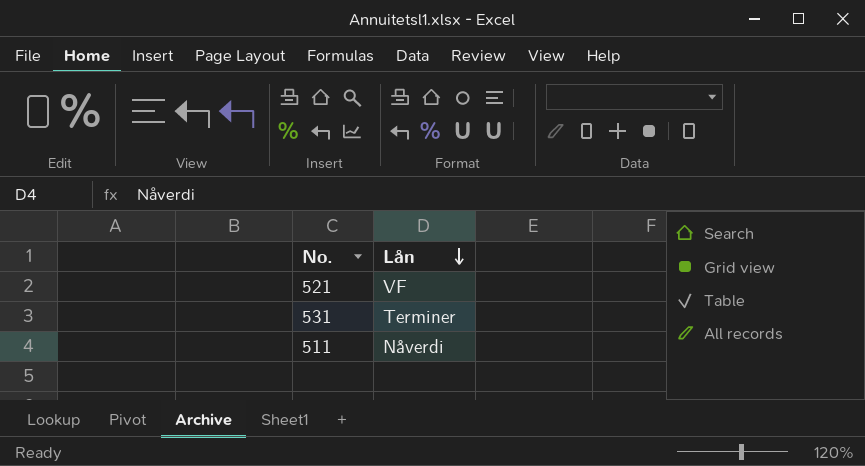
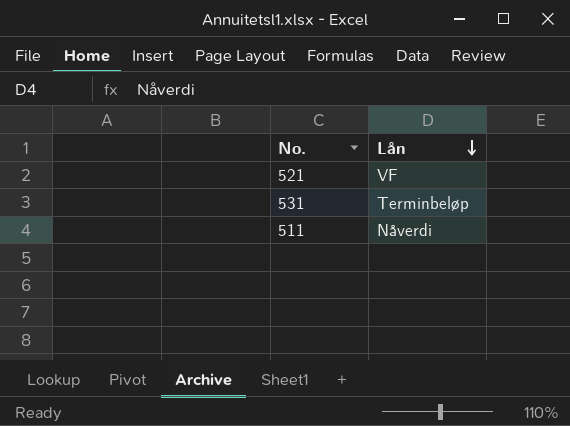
531 | Lån: Terminer -> Terminbeløp

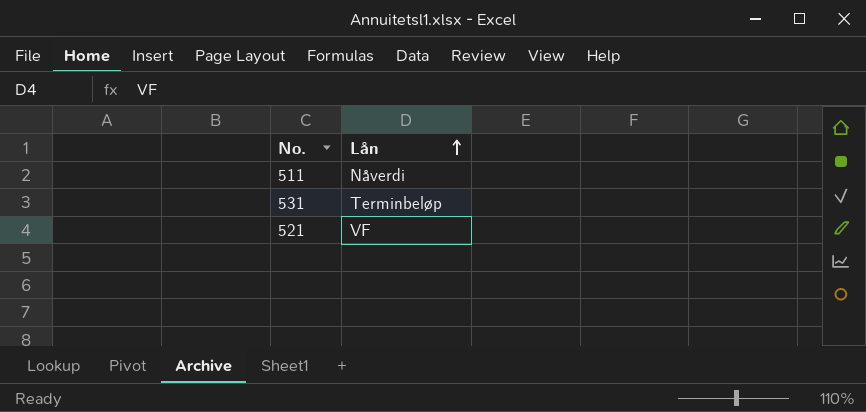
row order: Lån descending -> Lån ascending

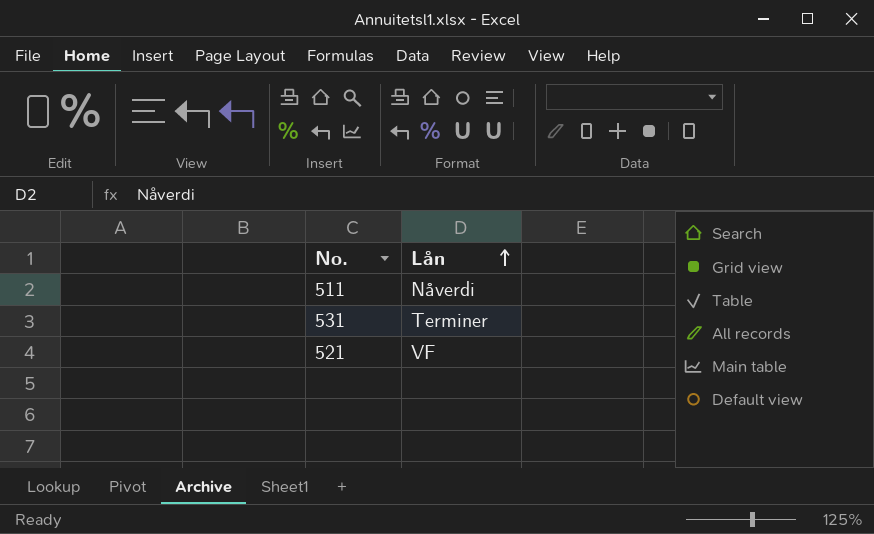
531 | Lån: Terminbeløp -> Terminer

